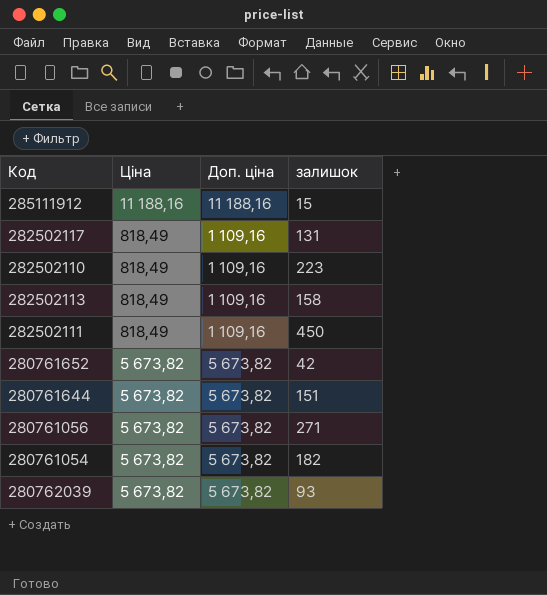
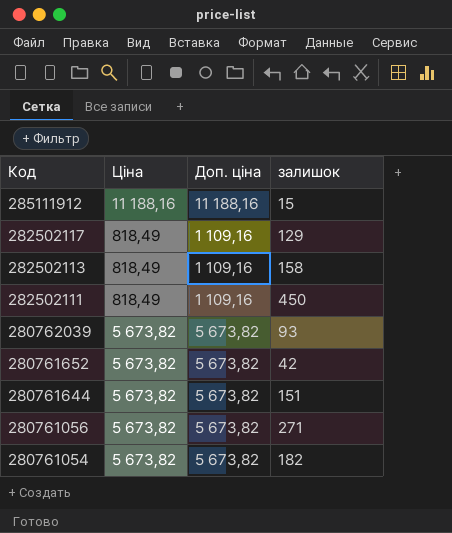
row order: none -> Код descending
row 282502110: 818,49 | 1 109,16 | 223 -> none
282502117 | залишок: 131 -> 129

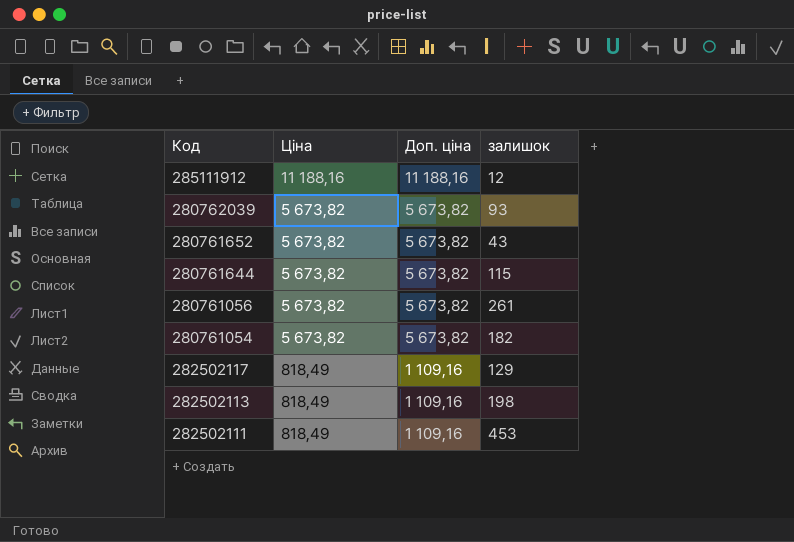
row order: Код descending -> Ціна descending
285111912 | залишок: 15 -> 12
280761652 | залишок: 42 -> 43
280761644 | залишок: 151 -> 115
280761056 | залишок: 271 -> 261
282502113 | залишок: 158 -> 198
282502111 | залишок: 450 -> 453

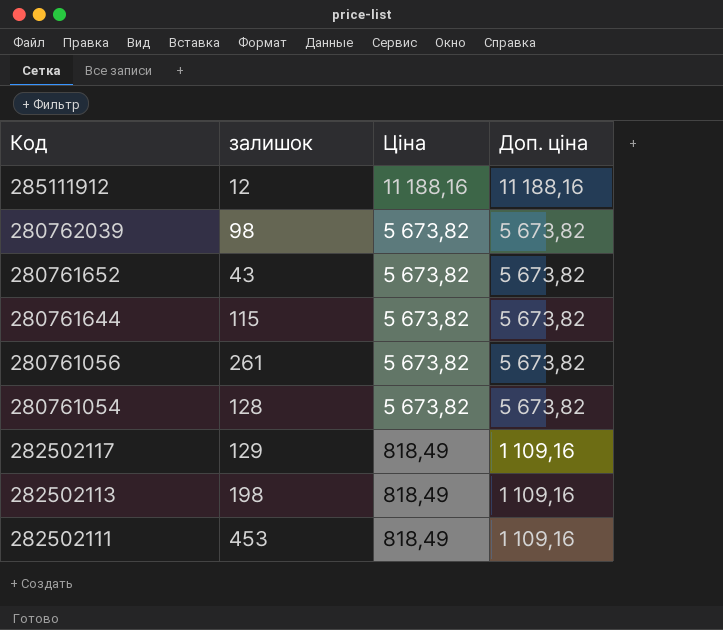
column залишок | position: 4 -> 2
280762039 | залишок: 93 -> 98
280761054 | залишок: 182 -> 128

